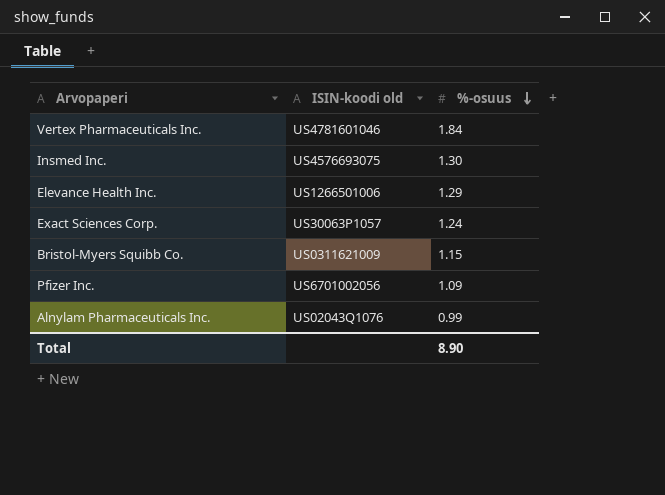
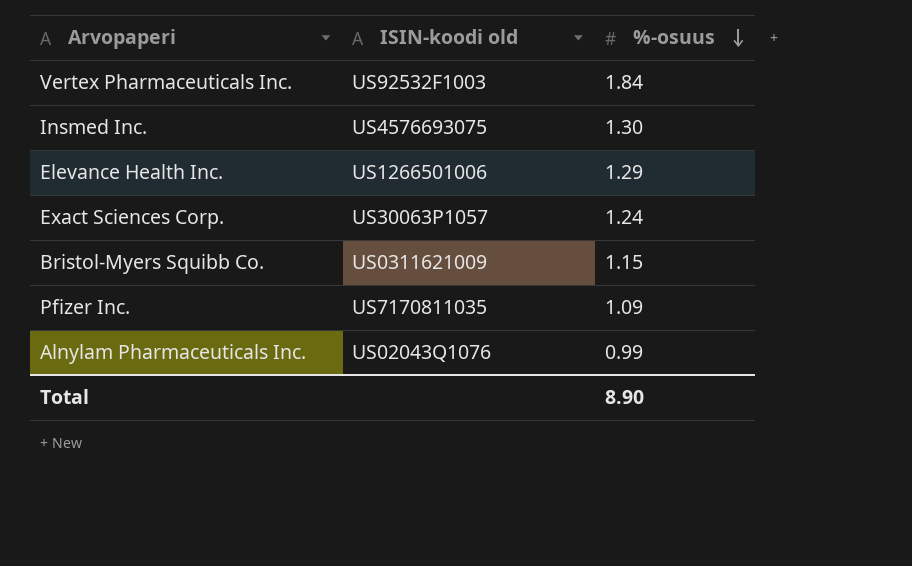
Vertex Pharmaceuticals Inc. | ISIN-koodi old: US4781601046 -> US92532F1003
Pfizer Inc. | ISIN-koodi old: US6701002056 -> US7170811035

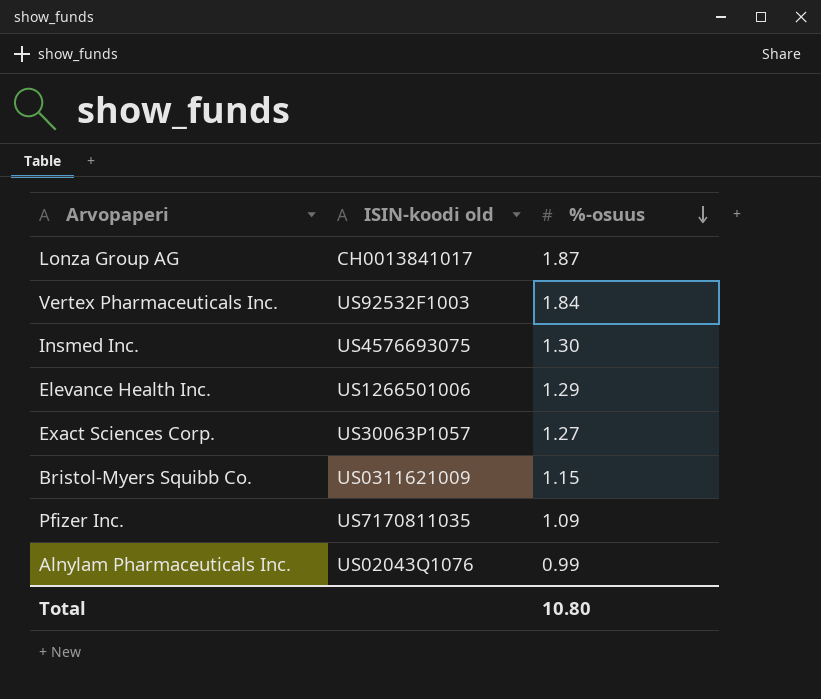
row Lonza Group AG: none -> CH0013841017 | 1.87
Exact Sciences Corp. | %-osuus: 1.24 -> 1.27
Total | %-osuus: 8.90 -> 10.80

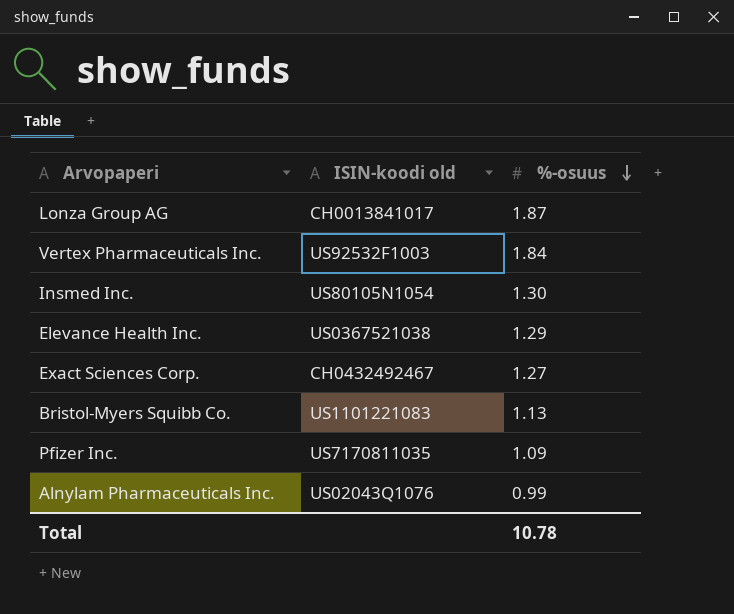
Insmed Inc. | ISIN-koodi old: US4576693075 -> US80105N1054
Elevance Health Inc. | ISIN-koodi old: US1266501006 -> US0367521038
Exact Sciences Corp. | ISIN-koodi old: US30063P1057 -> CH0432492467
Bristol-Myers Squibb Co. | ISIN-koodi old: US0311621009 -> US1101221083
Bristol-Myers Squibb Co. | %-osuus: 1.15 -> 1.13
Total | %-osuus: 10.80 -> 10.78

